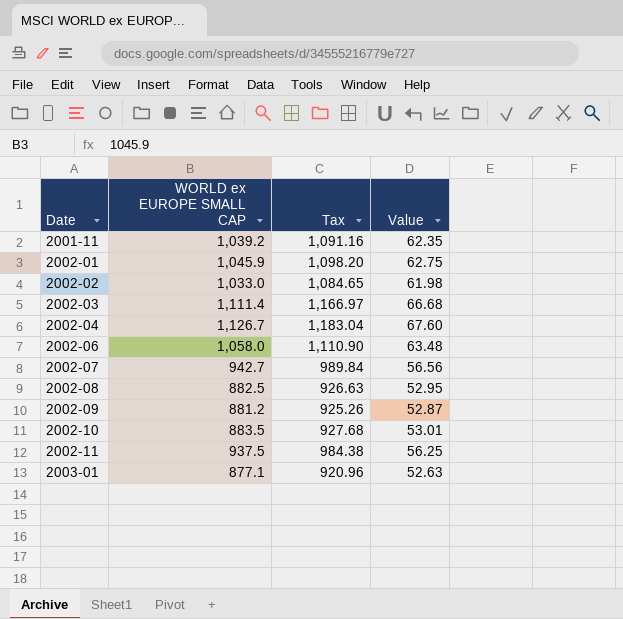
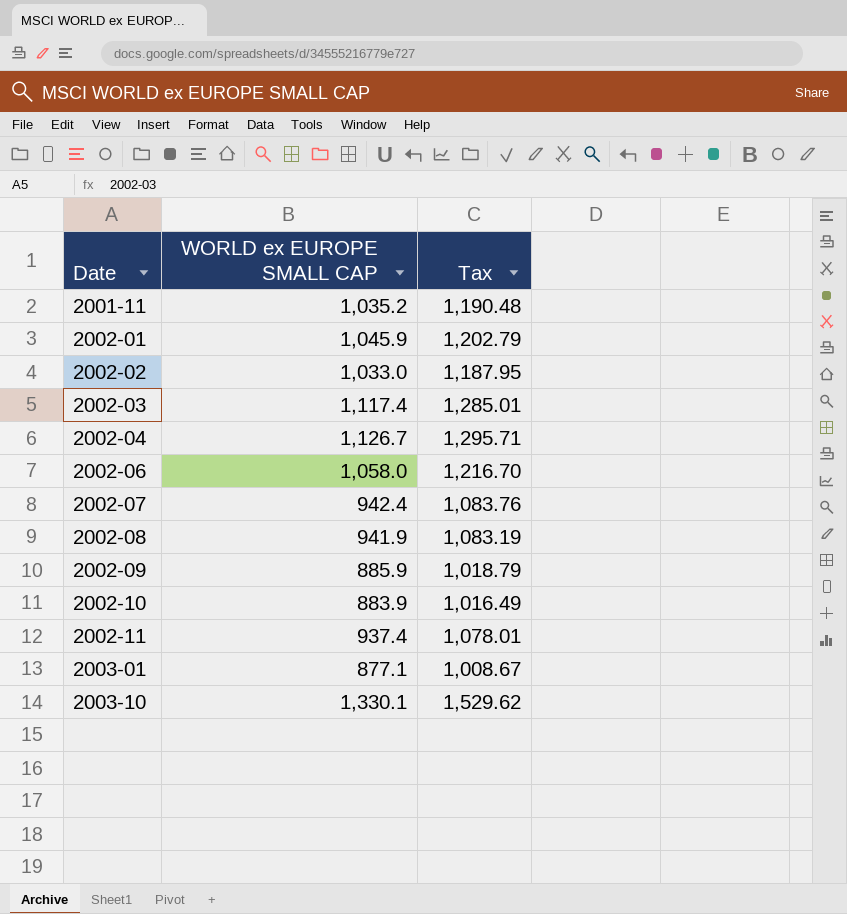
column Value | formula: [WORLD ex EUROPE SMALL CAP] * 0.06 -> none
column Tax | formula: [WORLD ex EUROPE SMALL CAP] * 1.05 -> [WORLD ex EUROPE SMALL CAP] * 1.15
2001-11 | WORLD ex EUROPE SMALL CAP: 1,039.2 -> 1,035.2
2002-03 | WORLD ex EUROPE SMALL CAP: 1,111.4 -> 1,117.4
2002-07 | WORLD ex EUROPE SMALL CAP: 942.7 -> 942.4
2002-08 | WORLD ex EUROPE SMALL CAP: 882.5 -> 941.9
2002-09 | WORLD ex EUROPE SMALL CAP: 881.2 -> 885.9
2002-10 | WORLD ex EUROPE SMALL CAP: 883.5 -> 883.9
2002-11 | WORLD ex EUROPE SMALL CAP: 937.5 -> 937.4
row 2003-10: none -> 1,330.1 | 1,529.62

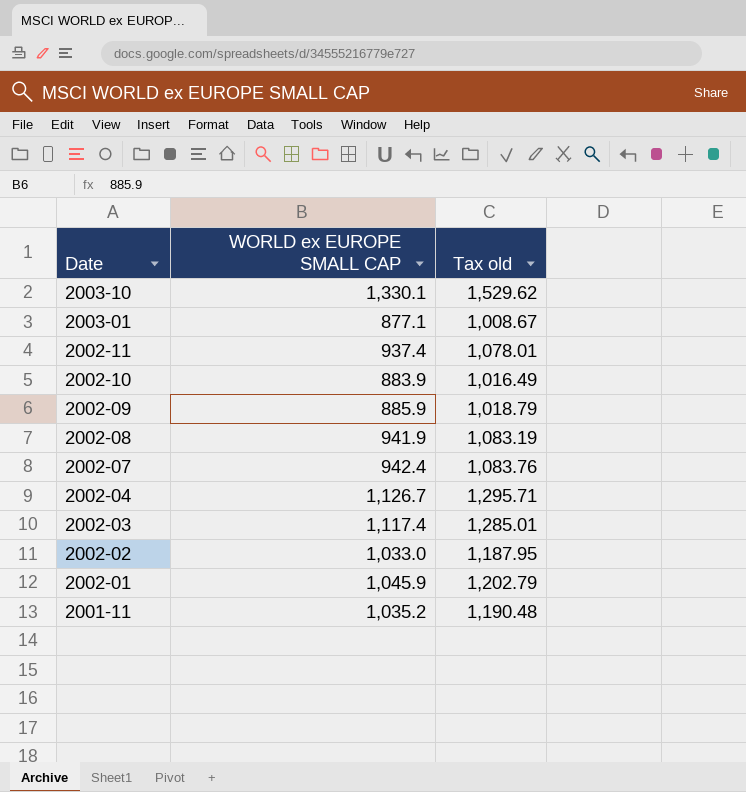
row order: Date ascending -> Date descending
column name: Tax -> Tax old
row 2002-06: 1,058.0 | 1,216.70 -> none

